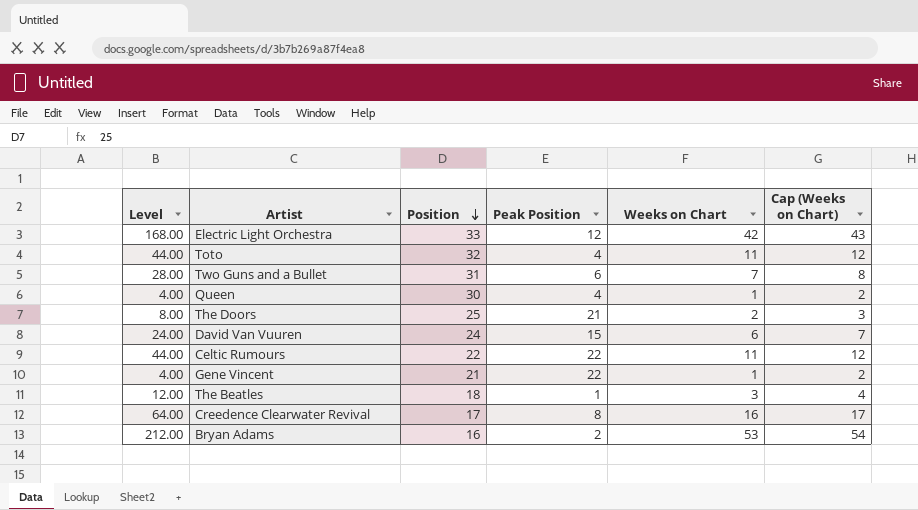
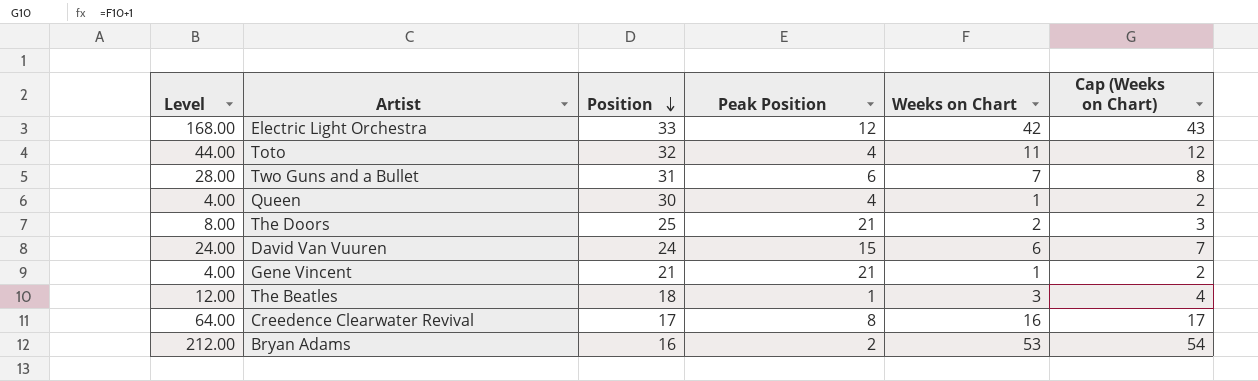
row Celtic Rumours: 44.00 | 22 | 22 | 11 | 12 -> none
Gene Vincent | Peak Position: 22 -> 21

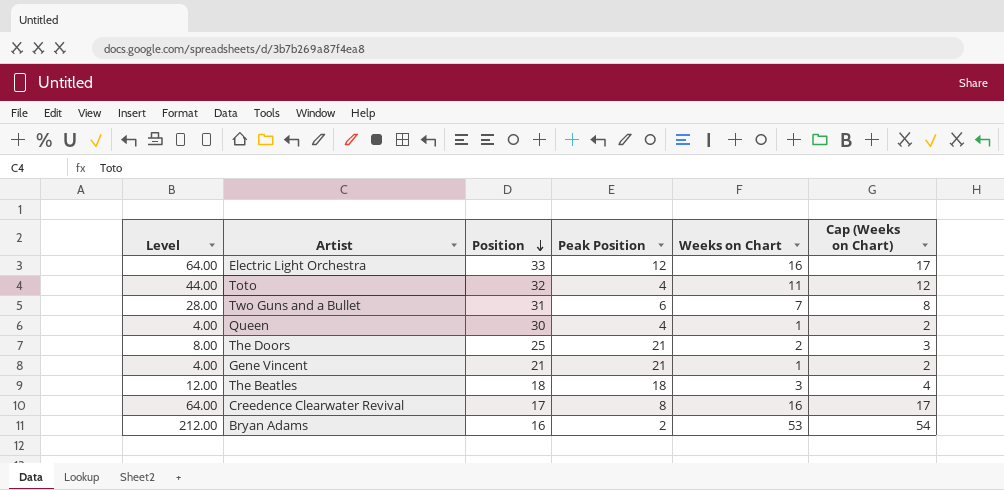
row David Van Vuuren: 24.00 | 24 | 15 | 6 | 7 -> none
Electric Light Orchestra | Level: 168.00 -> 64.00
Electric Light Orchestra | Weeks on Chart: 42 -> 16
Electric Light Orchestra | Cap (Weeks on Chart): 43 -> 17
The Beatles | Peak Position: 1 -> 18

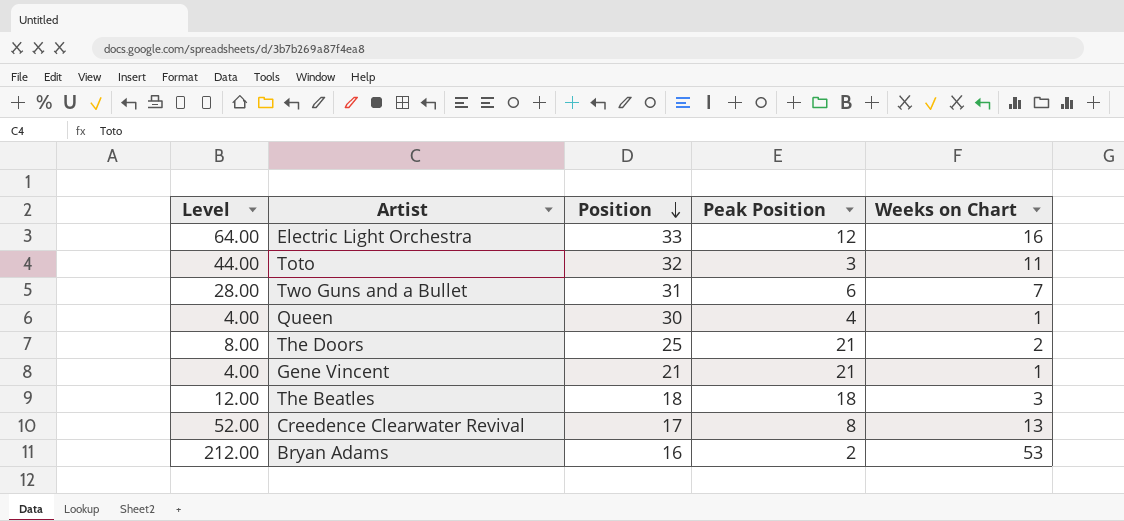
column Cap (Weeks on Chart) | formula: [Weeks on Chart] + 1 -> none
Toto | Peak Position: 4 -> 3
Creedence Clearwater Revival | Level: 64.00 -> 52.00
Creedence Clearwater Revival | Weeks on Chart: 16 -> 13

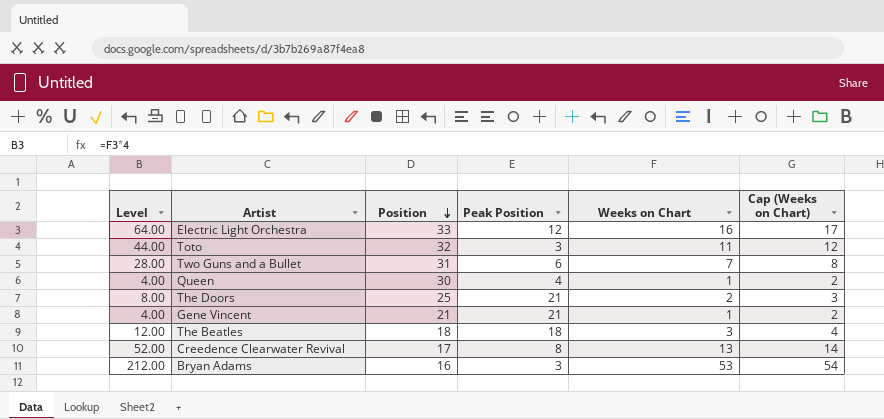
column Cap (Weeks on Chart) | formula: none -> [Weeks on Chart] + 1
Bryan Adams | Peak Position: 2 -> 3

